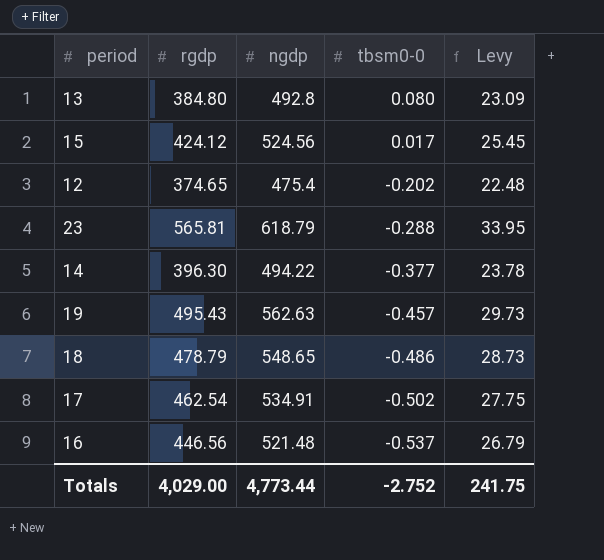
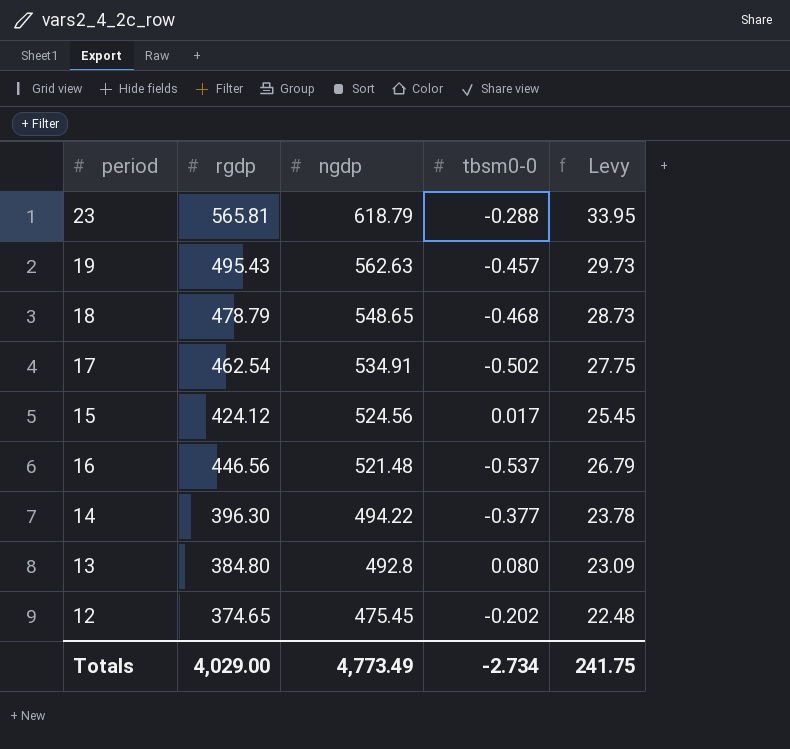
row order: tbsm0-0 descending -> ngdp descending
18 | tbsm0-0: -0.486 -> -0.468
12 | ngdp: 475.4 -> 475.45
Totals | ngdp: 4,773.44 -> 4,773.49
Totals | tbsm0-0: -2.752 -> -2.734

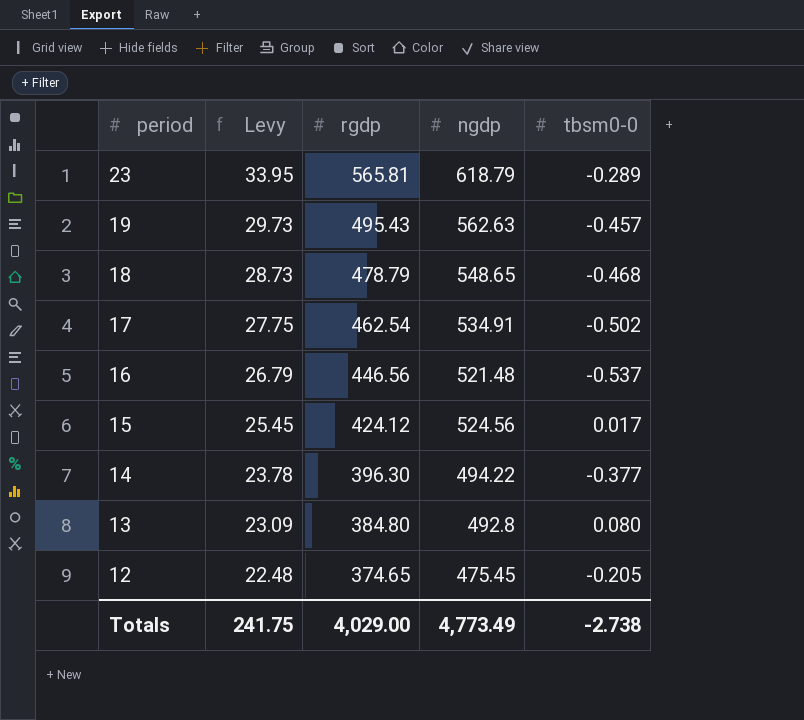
row order: ngdp descending -> period descending
column Levy | position: 5 -> 2
23 | tbsm0-0: -0.288 -> -0.289
12 | tbsm0-0: -0.202 -> -0.205
Totals | tbsm0-0: -2.734 -> -2.738

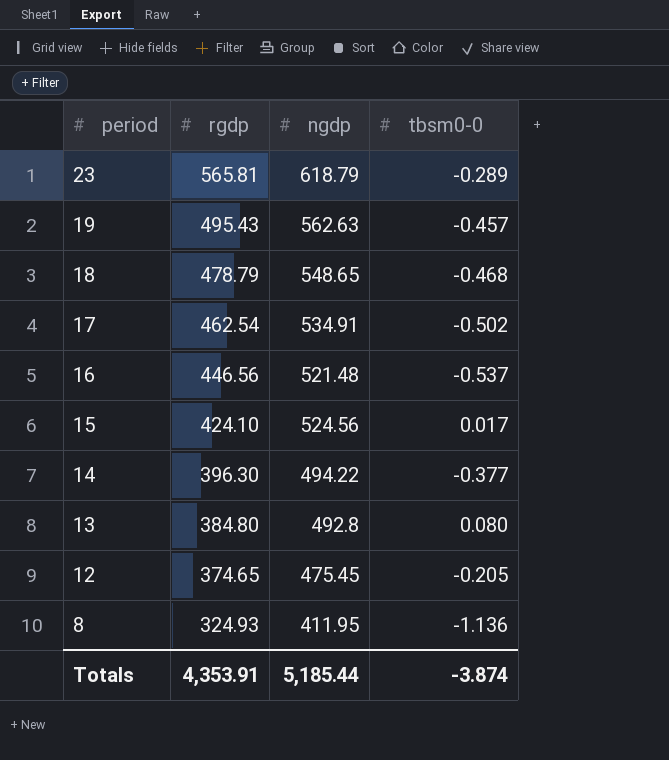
column Levy | formula: [rgdp] * 0.06 -> none
15 | rgdp: 424.12 -> 424.10
row 8: none -> 324.93 | 411.95 | -1.136
Totals | rgdp: 4,029.00 -> 4,353.91
Totals | ngdp: 4,773.49 -> 5,185.44
Totals | tbsm0-0: -2.738 -> -3.874

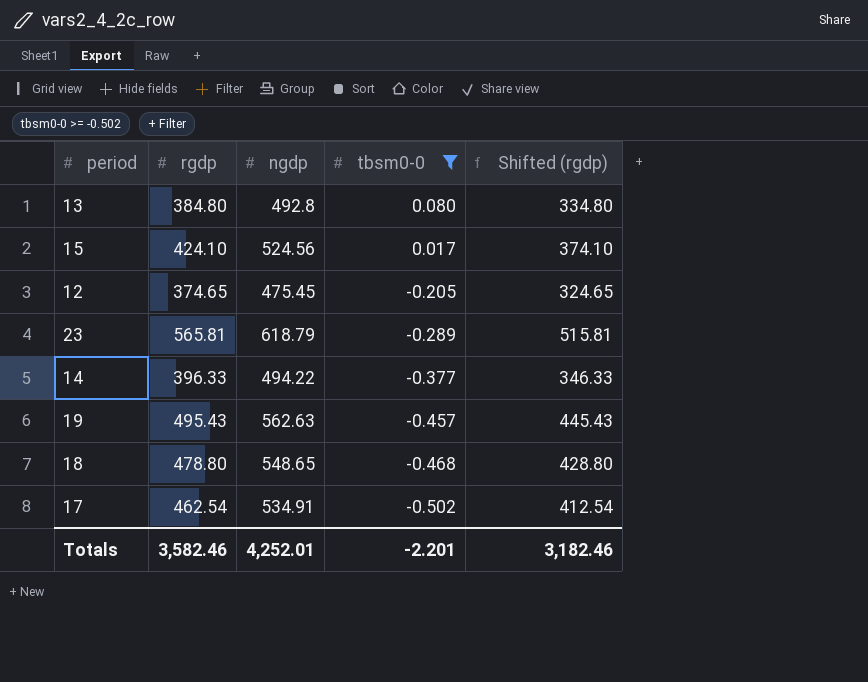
filter: none -> tbsm0-0 >= -0.502
row order: period descending -> tbsm0-0 descending
column Shifted (rgdp) | formula: none -> [rgdp] - 50
14 | rgdp: 396.30 -> 396.33
18 | rgdp: 478.79 -> 478.80
Totals | rgdp: 4,353.91 -> 3,582.46
Totals | ngdp: 5,185.44 -> 4,252.01
Totals | tbsm0-0: -3.874 -> -2.201

